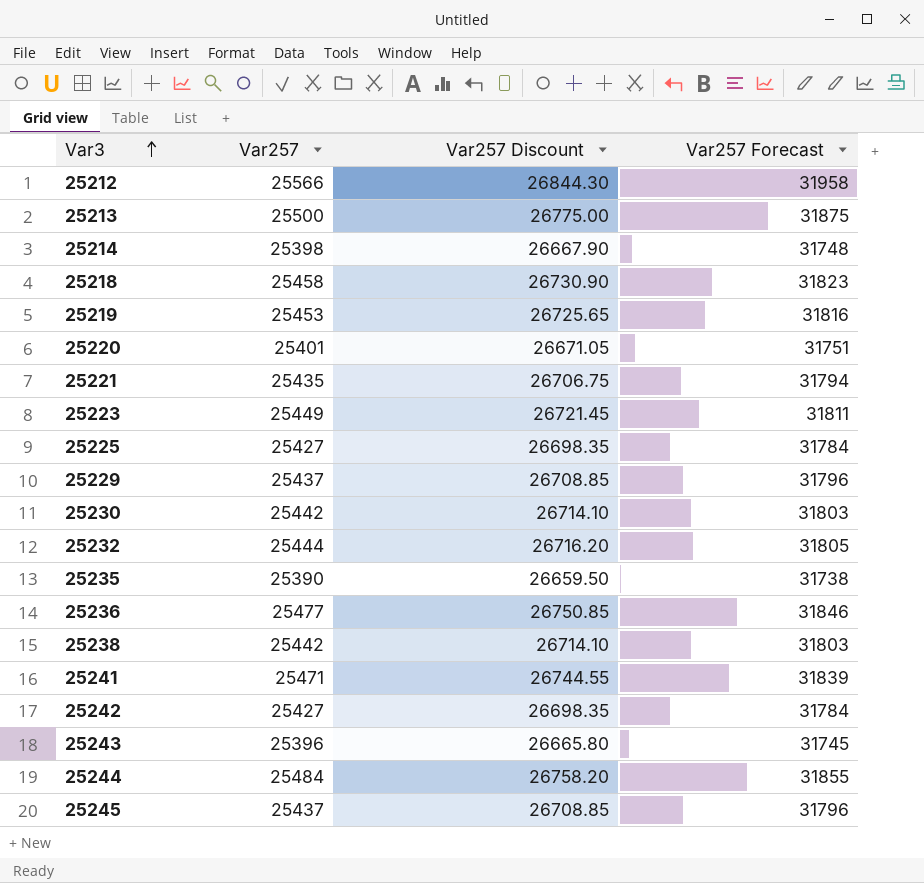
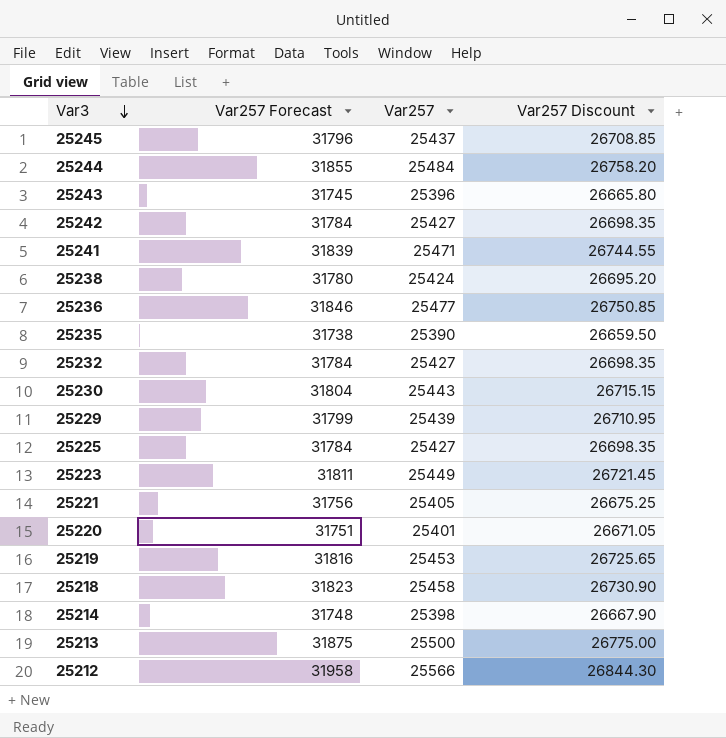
row order: Var3 ascending -> Var3 descending
column Var257 Forecast | position: 4 -> 2
25238 | Var257 Forecast: 31803 -> 31780
25238 | Var257: 25442 -> 25424
25238 | Var257 Discount: 26714.10 -> 26695.20
25232 | Var257 Forecast: 31805 -> 31784
25232 | Var257: 25444 -> 25427
25232 | Var257 Discount: 26716.20 -> 26698.35
25230 | Var257 Forecast: 31803 -> 31804
25230 | Var257: 25442 -> 25443
25230 | Var257 Discount: 26714.10 -> 26715.15
25229 | Var257 Forecast: 31796 -> 31799
25229 | Var257: 25437 -> 25439
25229 | Var257 Discount: 26708.85 -> 26710.95
25221 | Var257 Forecast: 31794 -> 31756
25221 | Var257: 25435 -> 25405
25221 | Var257 Discount: 26706.75 -> 26675.25

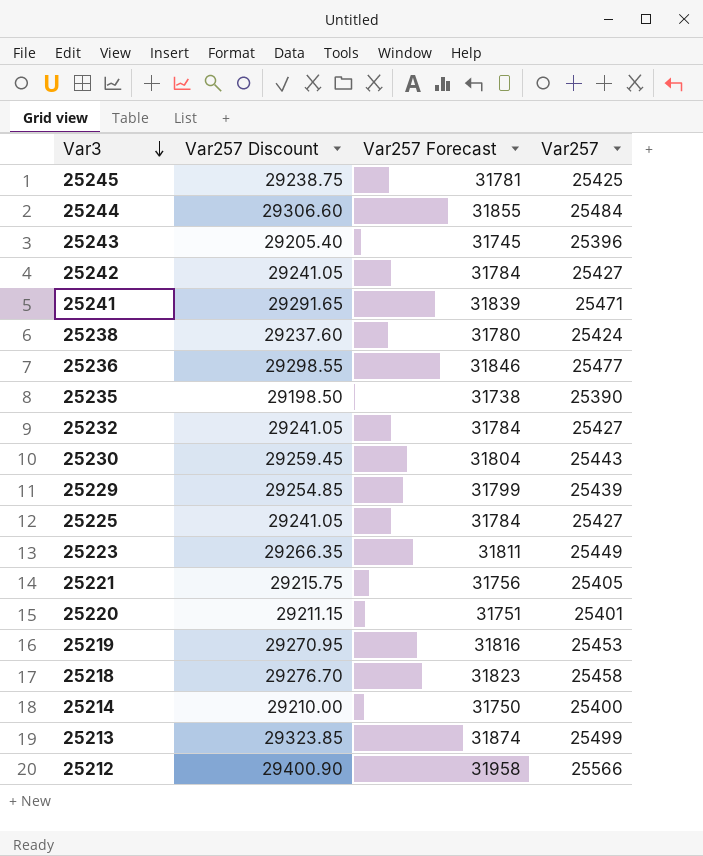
column Var257 Discount | formula: [Var257] * 1.05 -> [Var257] * 1.15
column Var257 Discount | position: 4 -> 2
25245 | Var257 Forecast: 31796 -> 31781
25245 | Var257: 25437 -> 25425
25214 | Var257 Forecast: 31748 -> 31750
25214 | Var257: 25398 -> 25400
25213 | Var257 Forecast: 31875 -> 31874
25213 | Var257: 25500 -> 25499

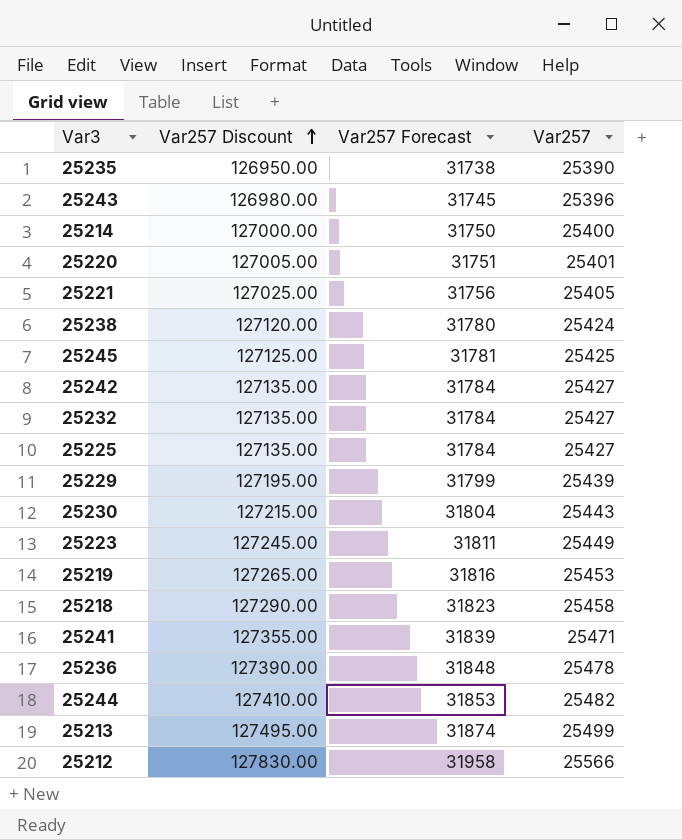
row order: Var3 descending -> Var257 Discount ascending
column Var257 Discount | formula: [Var257] * 1.15 -> [Var257] * 5
25236 | Var257 Forecast: 31846 -> 31848
25236 | Var257: 25477 -> 25478
25244 | Var257 Forecast: 31855 -> 31853
25244 | Var257: 25484 -> 25482

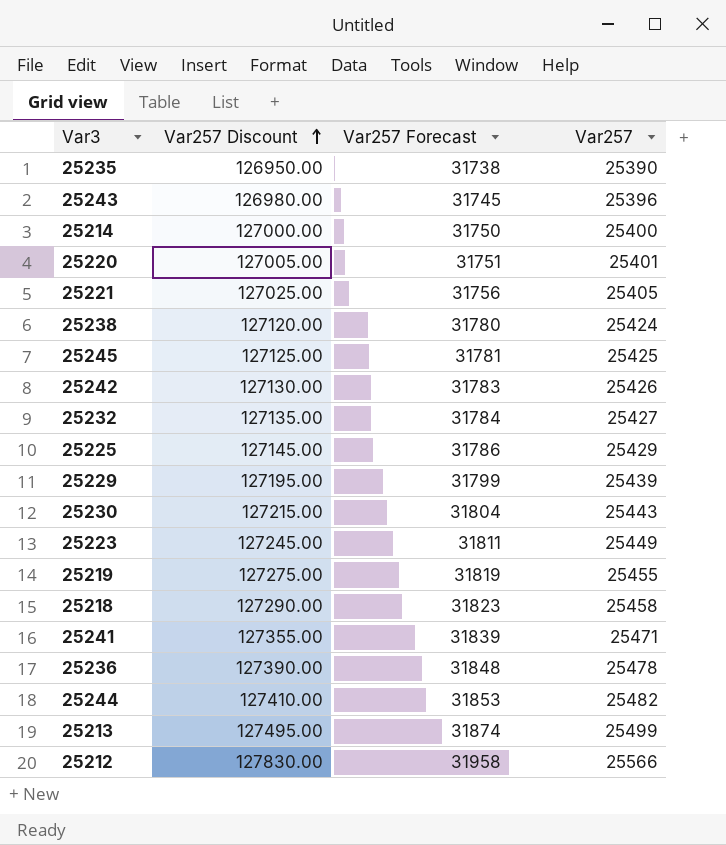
25242 | Var257 Discount: 127135.00 -> 127130.00
25242 | Var257 Forecast: 31784 -> 31783
25242 | Var257: 25427 -> 25426
25225 | Var257 Discount: 127135.00 -> 127145.00
25225 | Var257 Forecast: 31784 -> 31786
25225 | Var257: 25427 -> 25429
25219 | Var257 Discount: 127265.00 -> 127275.00
25219 | Var257 Forecast: 31816 -> 31819
25219 | Var257: 25453 -> 25455

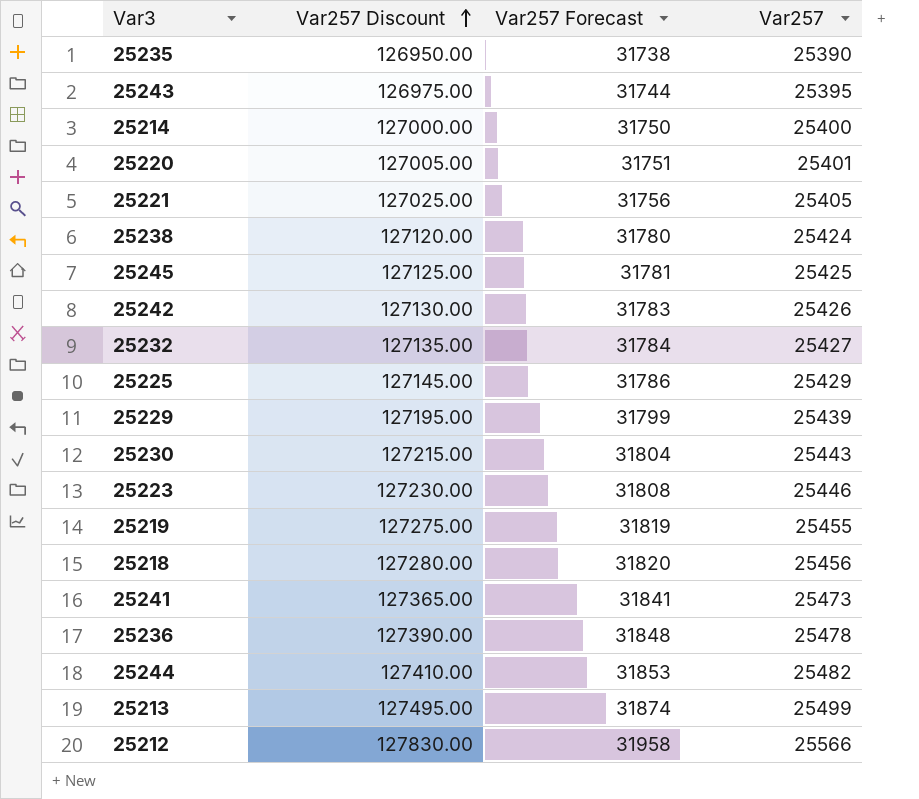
25243 | Var257 Discount: 126980.00 -> 126975.00
25243 | Var257 Forecast: 31745 -> 31744
25243 | Var257: 25396 -> 25395
25223 | Var257 Discount: 127245.00 -> 127230.00
25223 | Var257 Forecast: 31811 -> 31808
25223 | Var257: 25449 -> 25446
25218 | Var257 Discount: 127290.00 -> 127280.00
25218 | Var257 Forecast: 31823 -> 31820
25218 | Var257: 25458 -> 25456
25241 | Var257 Discount: 127355.00 -> 127365.00
25241 | Var257 Forecast: 31839 -> 31841
25241 | Var257: 25471 -> 25473

